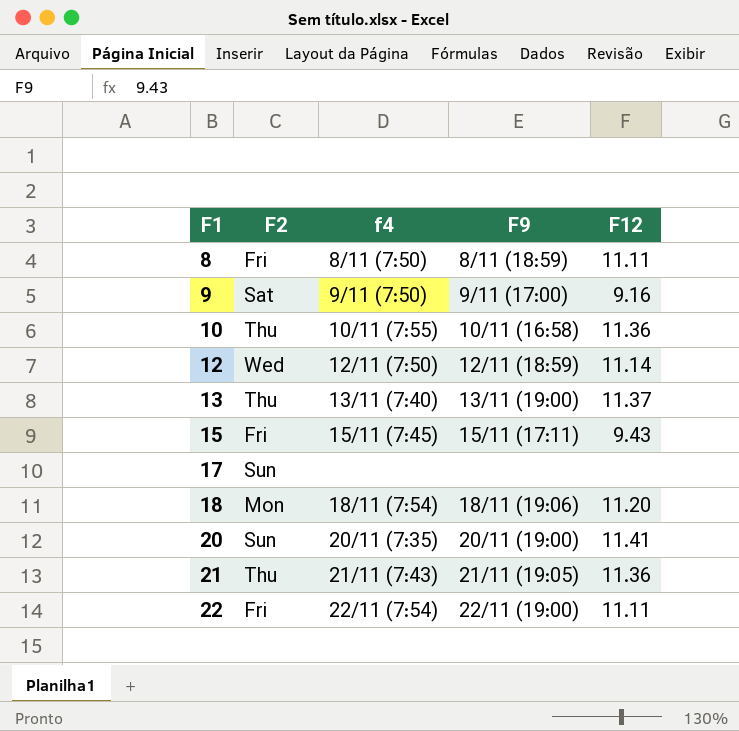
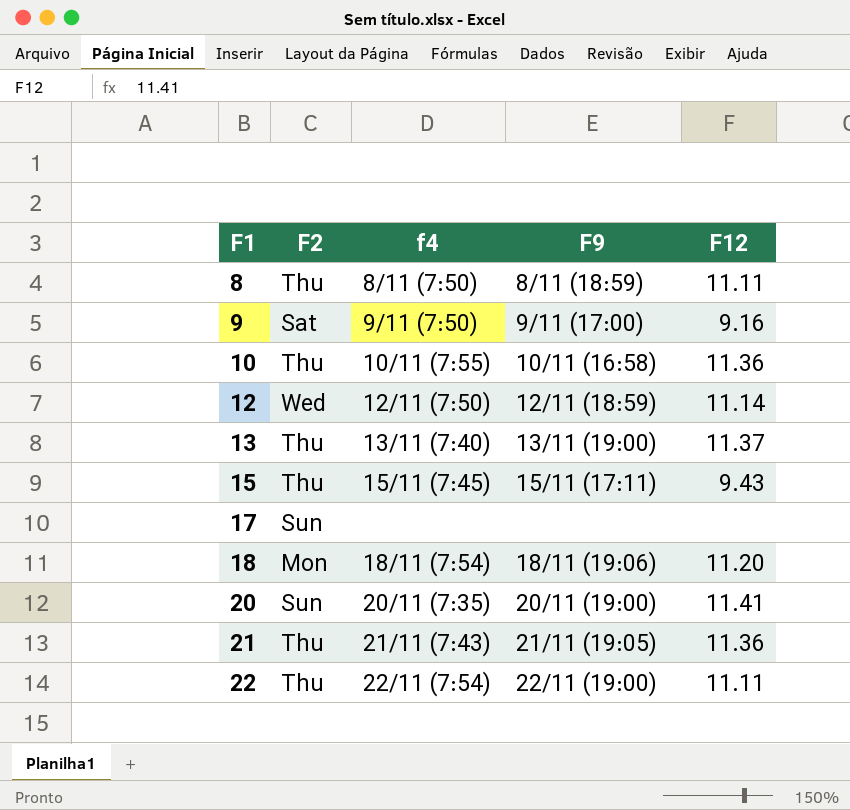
8 | F2: Fri -> Thu
15 | F2: Fri -> Thu
22 | F2: Fri -> Thu

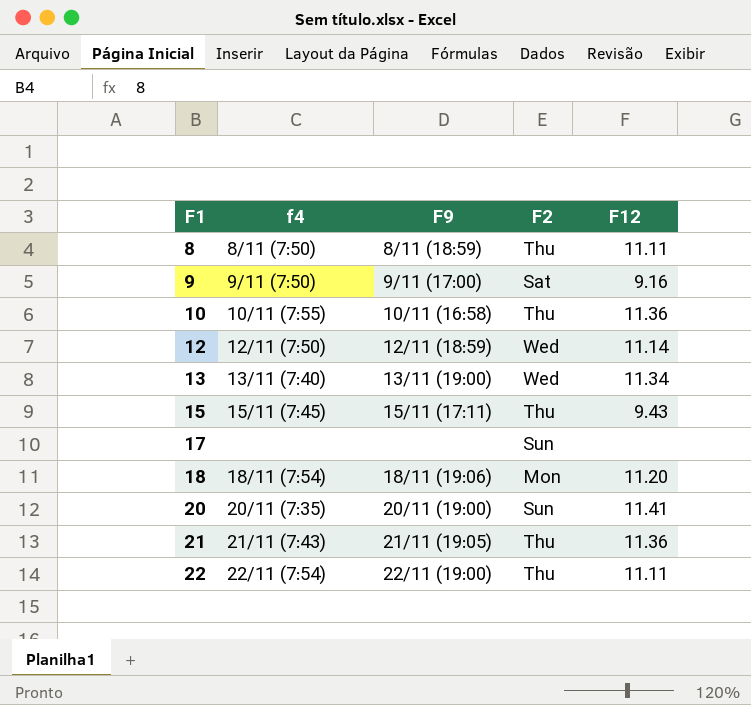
column F2 | position: 2 -> 4
13 | F2: Thu -> Wed
13 | F12: 11.37 -> 11.34

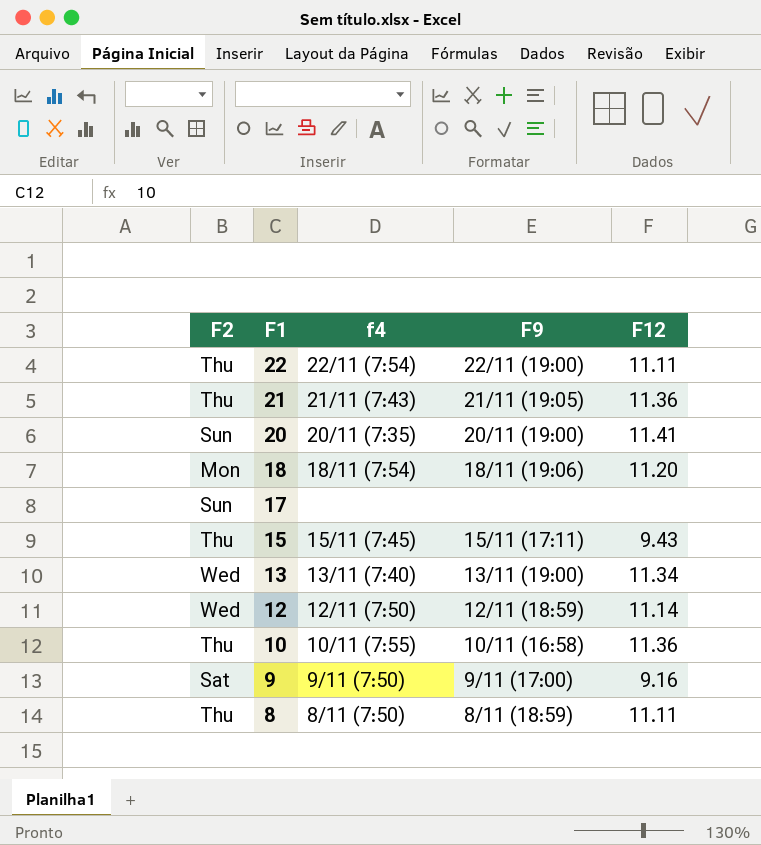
row order: F1 ascending -> F1 descending
column F2 | position: 4 -> 1

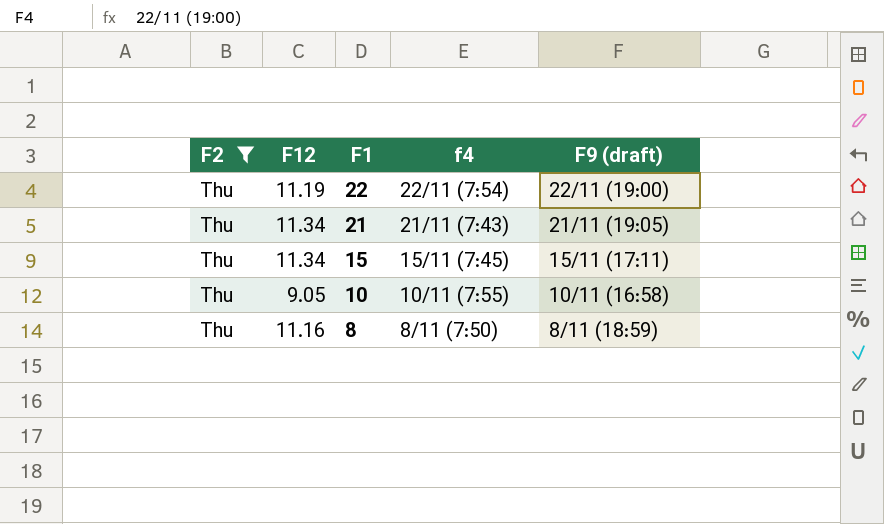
filter: none -> F2 = Thu
column F12 | position: 5 -> 2
column name: F9 -> F9 (draft)
22 | F12: 11.11 -> 11.19
21 | F12: 11.36 -> 11.34
15 | F12: 9.43 -> 11.34
10 | F12: 11.36 -> 9.05
8 | F12: 11.11 -> 11.16

